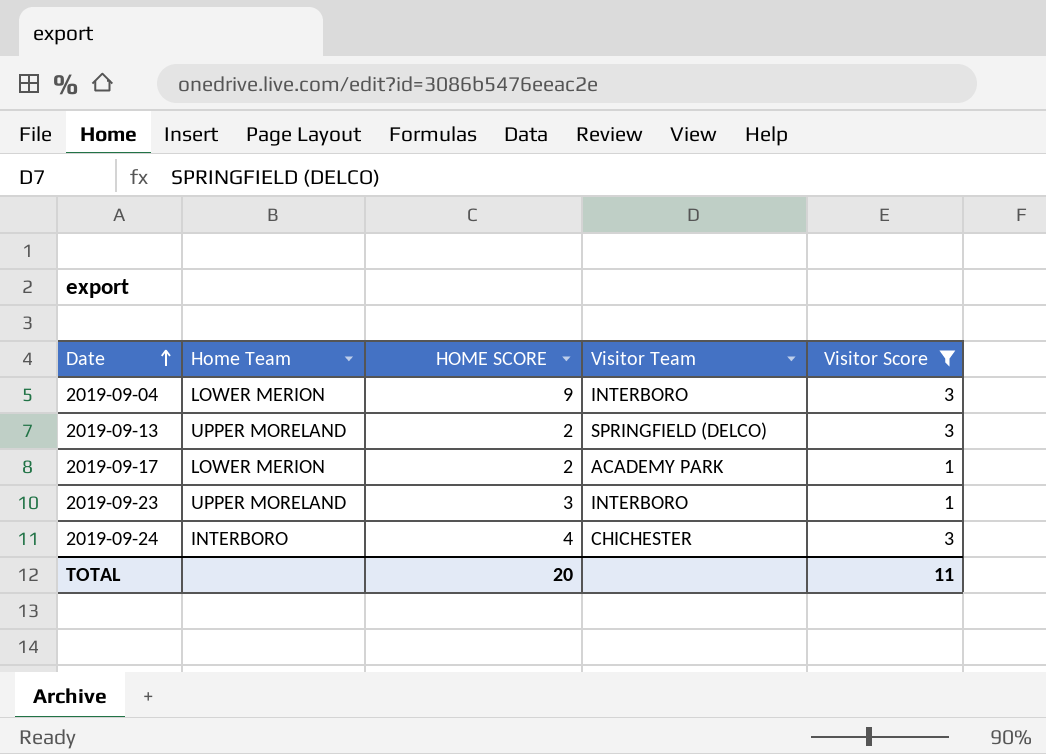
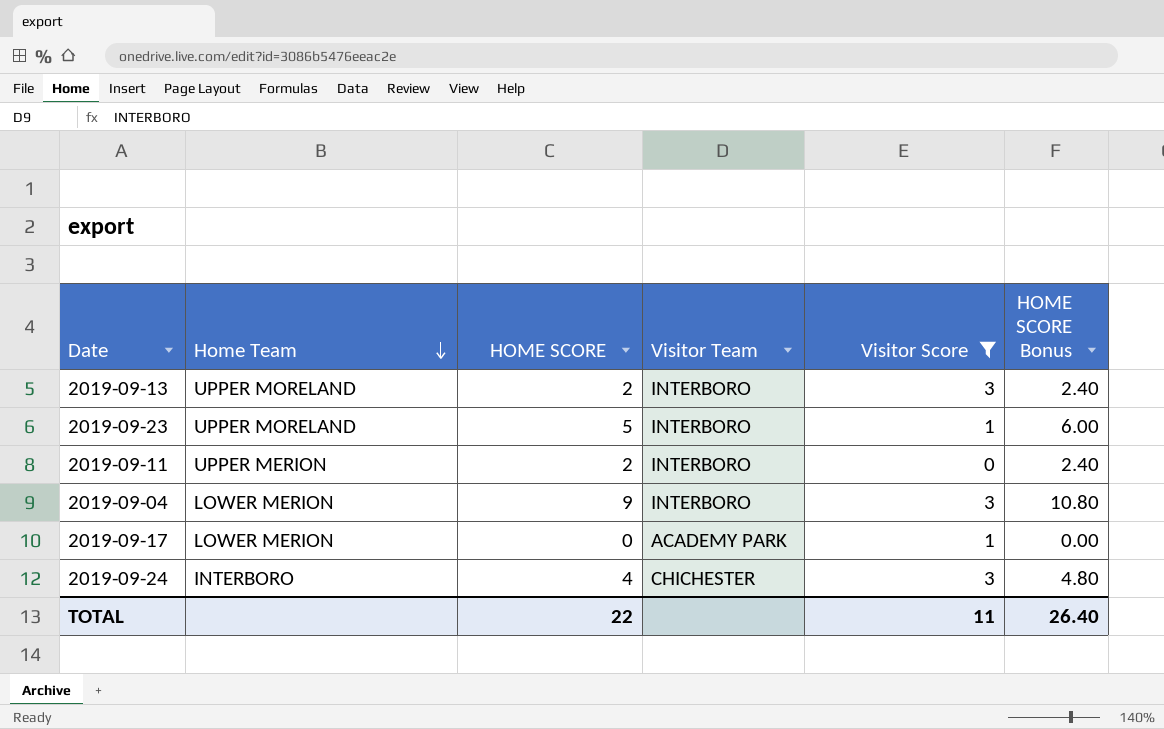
row order: Date ascending -> Home Team descending
column HOME SCORE Bonus | formula: none -> [HOME SCORE] * 1.2
2019-09-13 | Visitor Team: SPRINGFIELD (DELCO) -> INTERBORO
2019-09-23 | HOME SCORE: 3 -> 5
row 2019-09-11: none -> UPPER MERION | 2 | INTERBORO | 0 | 2.40
2019-09-17 | HOME SCORE: 2 -> 0
TOTAL | HOME SCORE: 20 -> 22

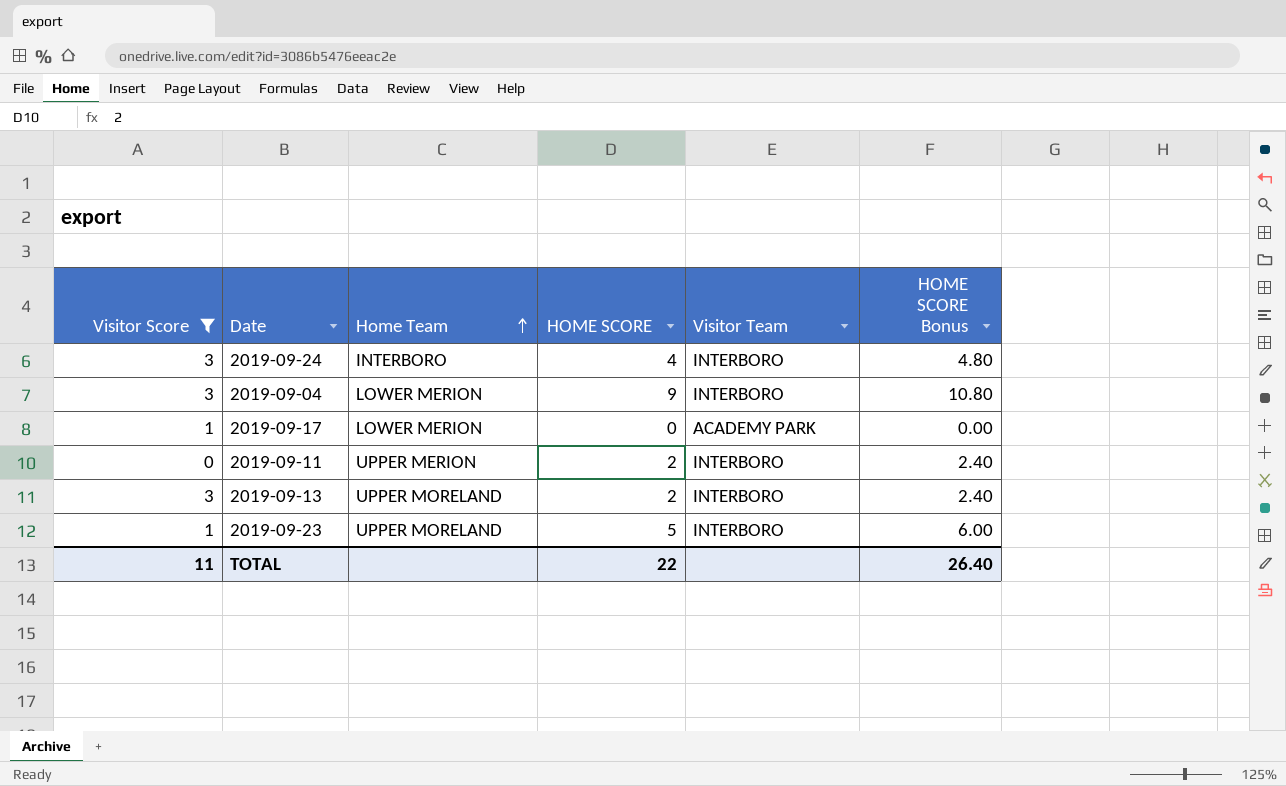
row order: Home Team descending -> Home Team ascending
column Visitor Score | position: 5 -> 1
2019-09-24 | Visitor Team: CHICHESTER -> INTERBORO

